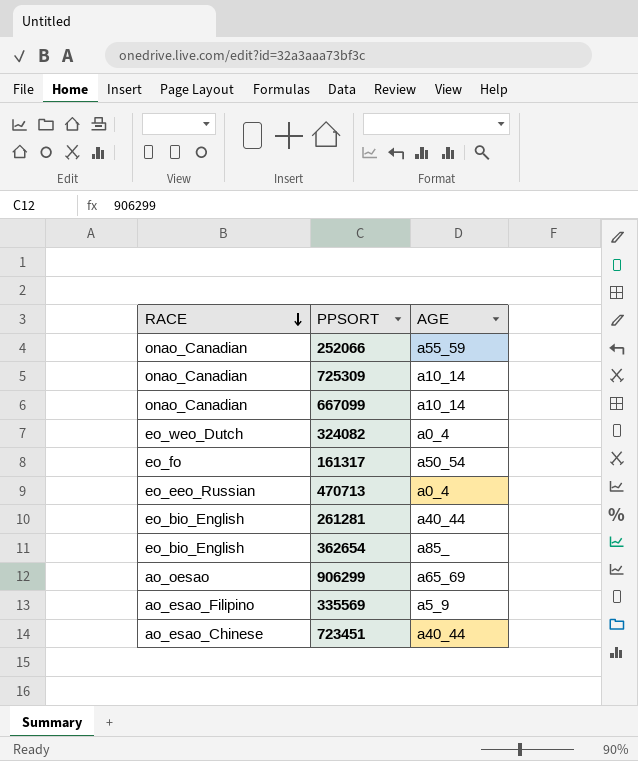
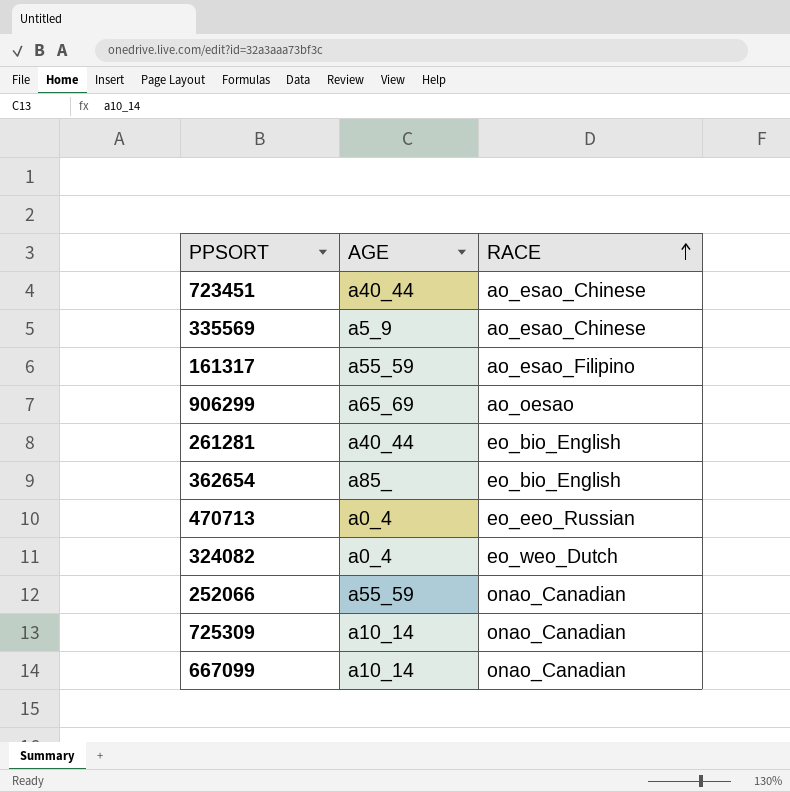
row order: RACE descending -> RACE ascending
column RACE | position: 1 -> 3
335569 | RACE: ao_esao_Filipino -> ao_esao_Chinese
161317 | AGE: a50_54 -> a55_59
161317 | RACE: eo_fo -> ao_esao_Filipino

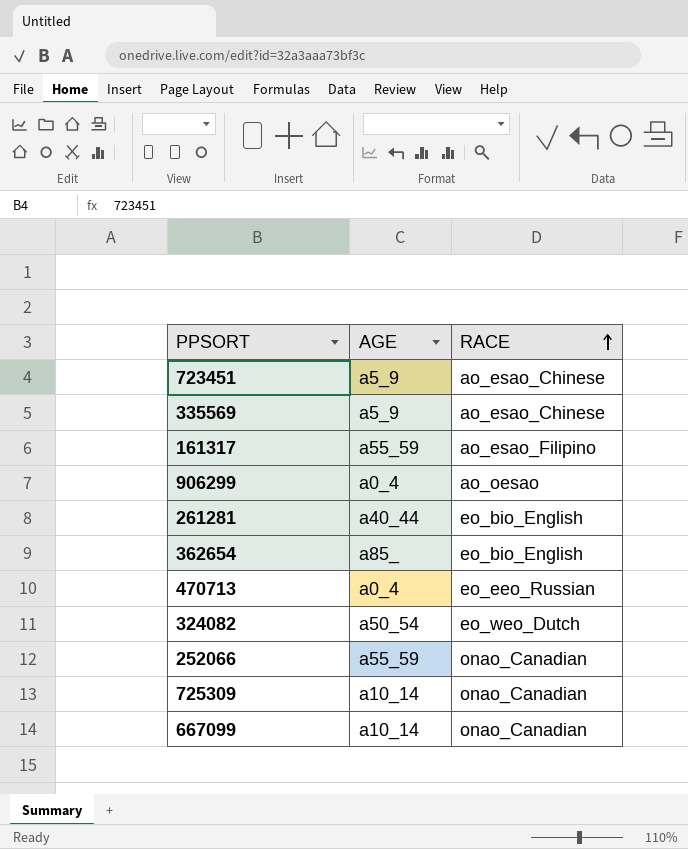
723451 | AGE: a40_44 -> a5_9
906299 | AGE: a65_69 -> a0_4
324082 | AGE: a0_4 -> a50_54

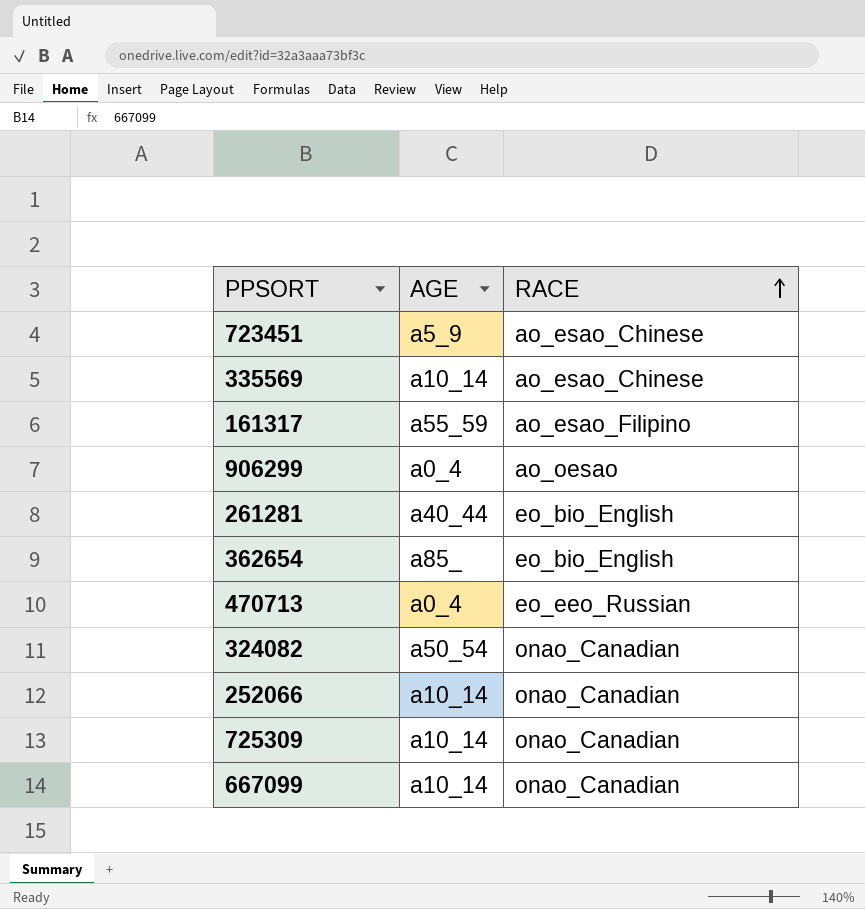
335569 | AGE: a5_9 -> a10_14
324082 | RACE: eo_weo_Dutch -> onao_Canadian
252066 | AGE: a55_59 -> a10_14

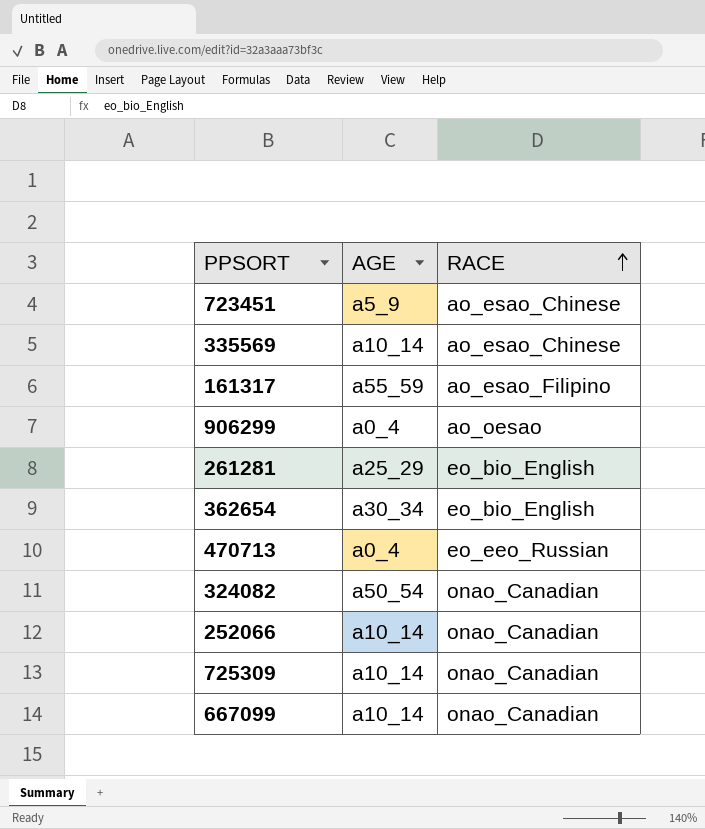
261281 | AGE: a40_44 -> a25_29
362654 | AGE: a85_ -> a30_34

